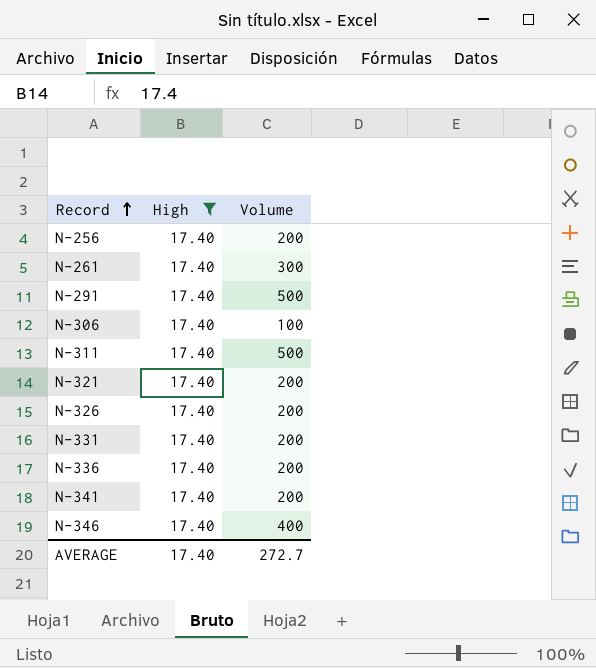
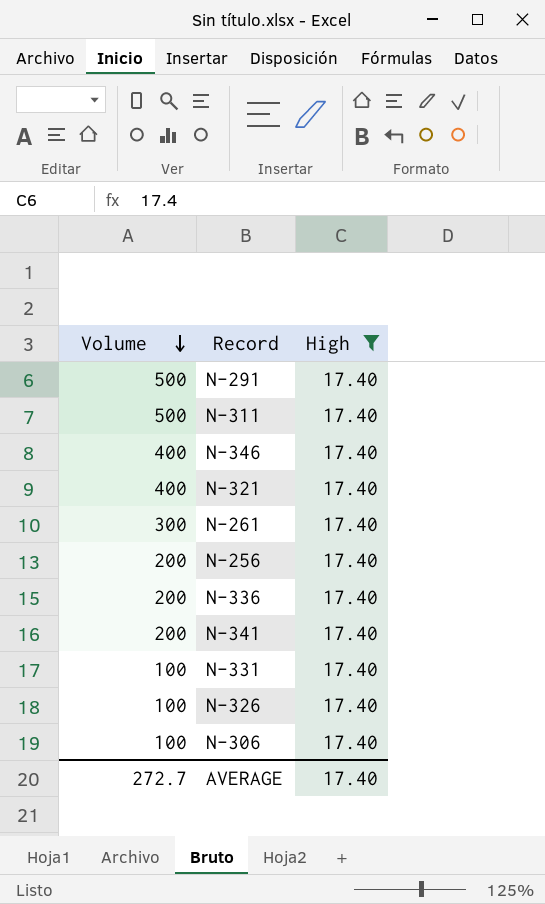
row order: Record ascending -> Volume descending
column Volume | position: 3 -> 1
N-321 | Volume: 200 -> 400
N-331 | Volume: 200 -> 100
N-326 | Volume: 200 -> 100

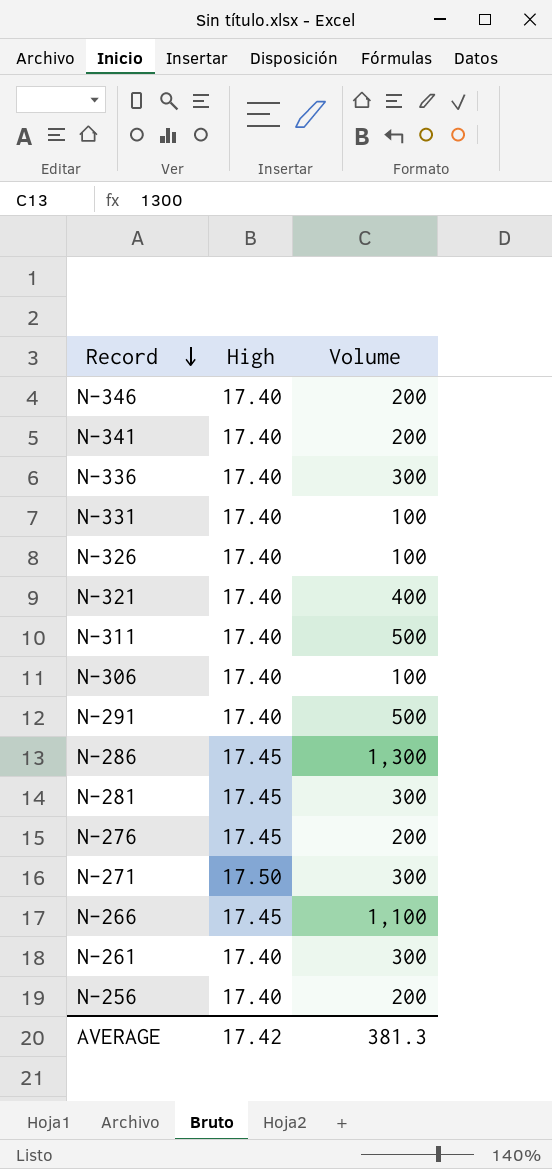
filter: High = 17.40 -> none
row order: Volume descending -> Record descending
column Volume | position: 1 -> 3
N-346 | Volume: 400 -> 200
N-336 | Volume: 200 -> 300
AVERAGE | High: 17.40 -> 17.42
AVERAGE | Volume: 272.7 -> 381.3

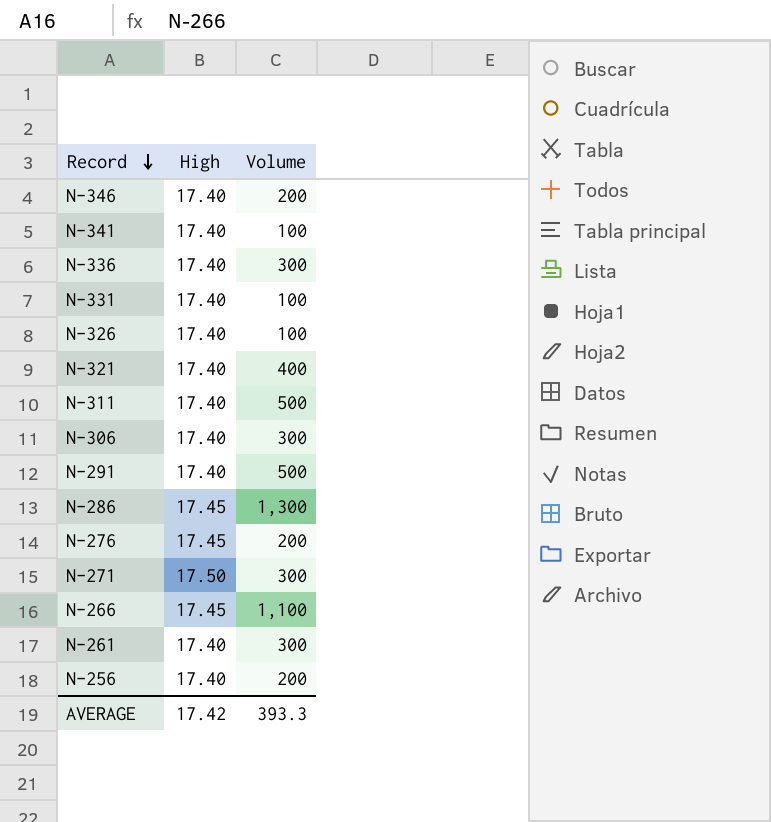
row N-281: 17.45 | 300 -> none
N-341 | Volume: 200 -> 100
N-306 | Volume: 100 -> 300
AVERAGE | Volume: 381.3 -> 393.3

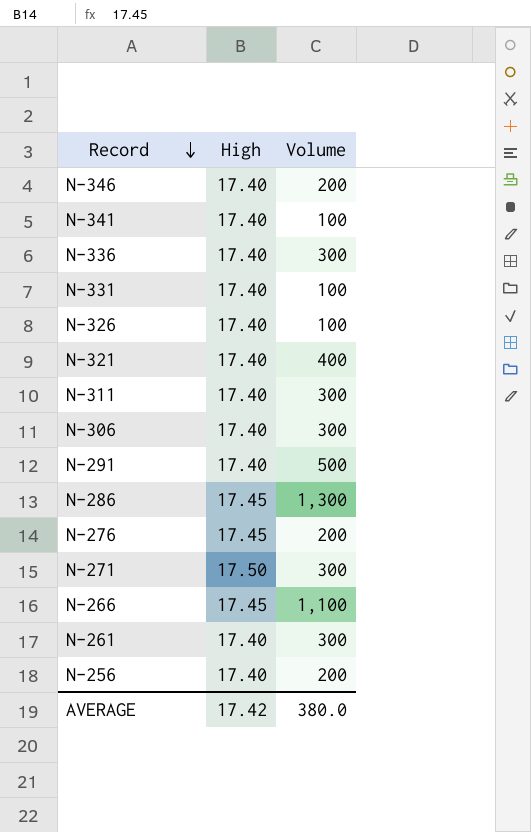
N-311 | Volume: 500 -> 300
AVERAGE | Volume: 393.3 -> 380.0

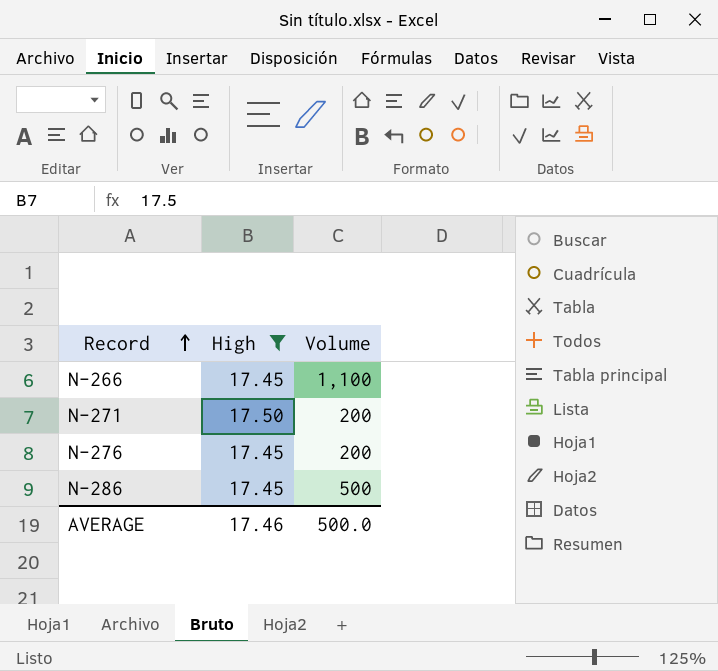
filter: none -> High != 17.40
row order: Record descending -> Record ascending
N-271 | Volume: 300 -> 200
N-286 | Volume: 1,300 -> 500
AVERAGE | High: 17.42 -> 17.46
AVERAGE | Volume: 380.0 -> 500.0

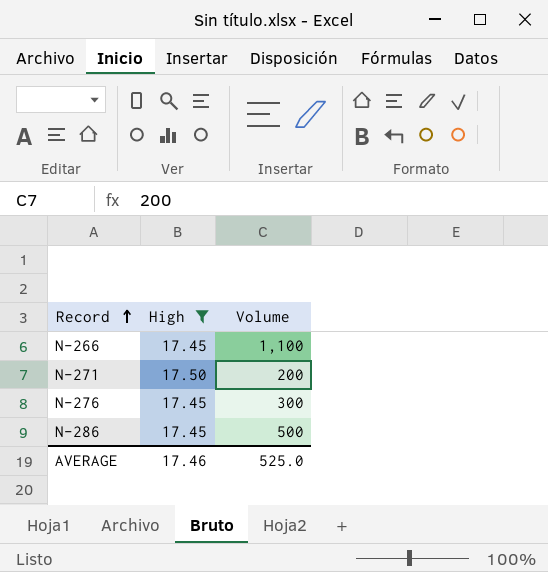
N-276 | Volume: 200 -> 300
AVERAGE | Volume: 500.0 -> 525.0

